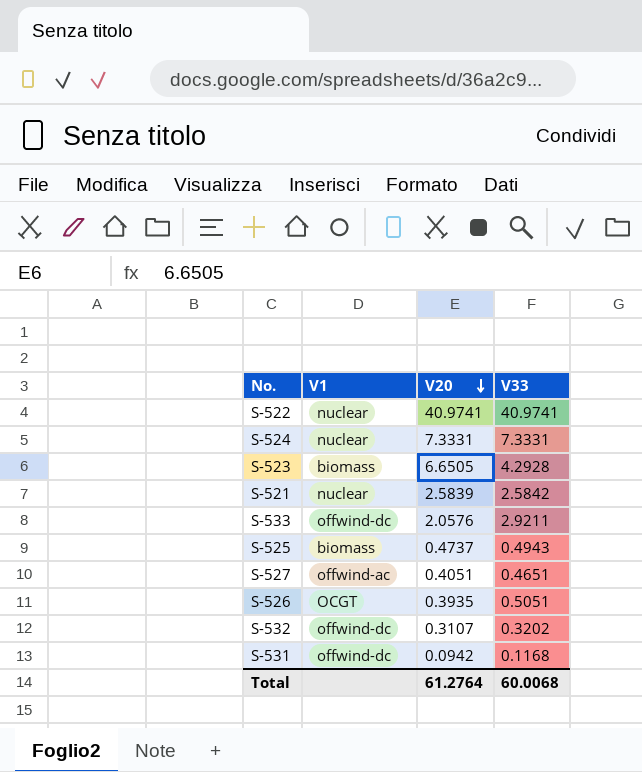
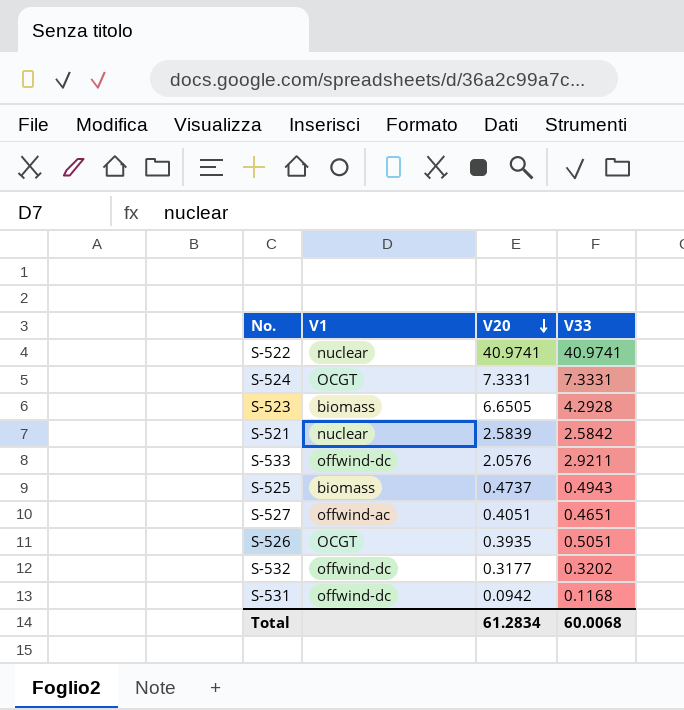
S-524 | V1: nuclear -> OCGT
S-532 | V20: 0.3107 -> 0.3177
Total | V20: 61.2764 -> 61.2834

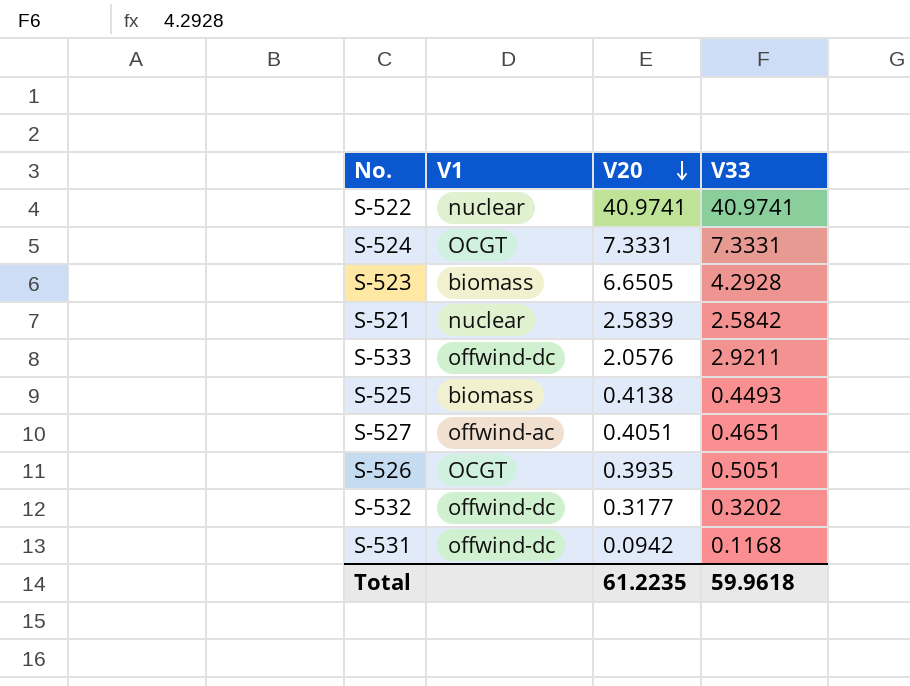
S-525 | V20: 0.4737 -> 0.4138
S-525 | V33: 0.4943 -> 0.4493
Total | V20: 61.2834 -> 61.2235
Total | V33: 60.0068 -> 59.9618

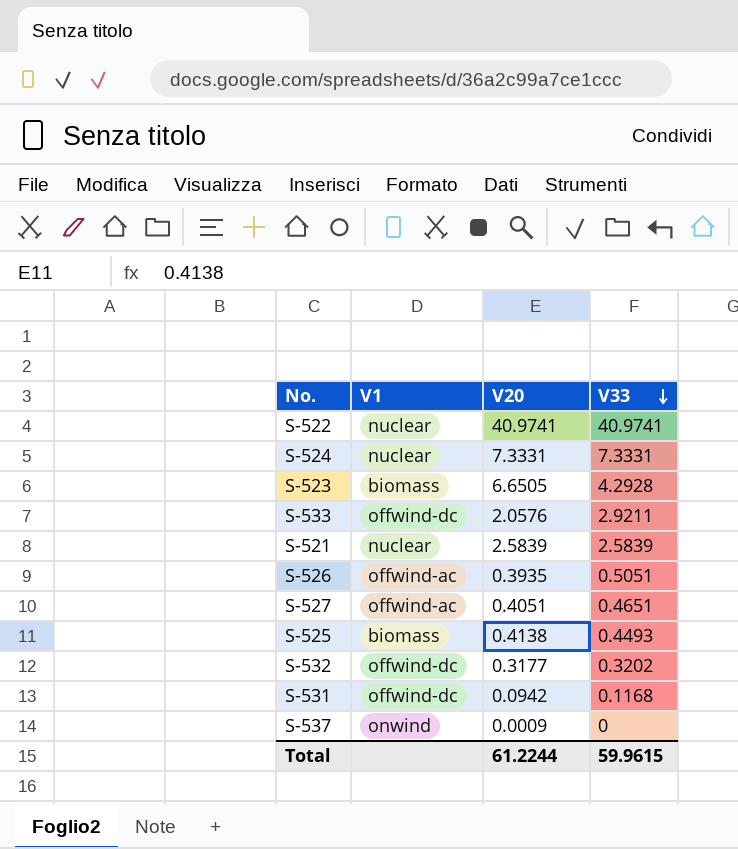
row order: V20 descending -> V33 descending
S-524 | V1: OCGT -> nuclear
S-521 | V33: 2.5842 -> 2.5839
S-526 | V1: OCGT -> offwind-ac
row S-537: none -> onwind | 0.0009 | 0
Total | V20: 61.2235 -> 61.2244
Total | V33: 59.9618 -> 59.9615

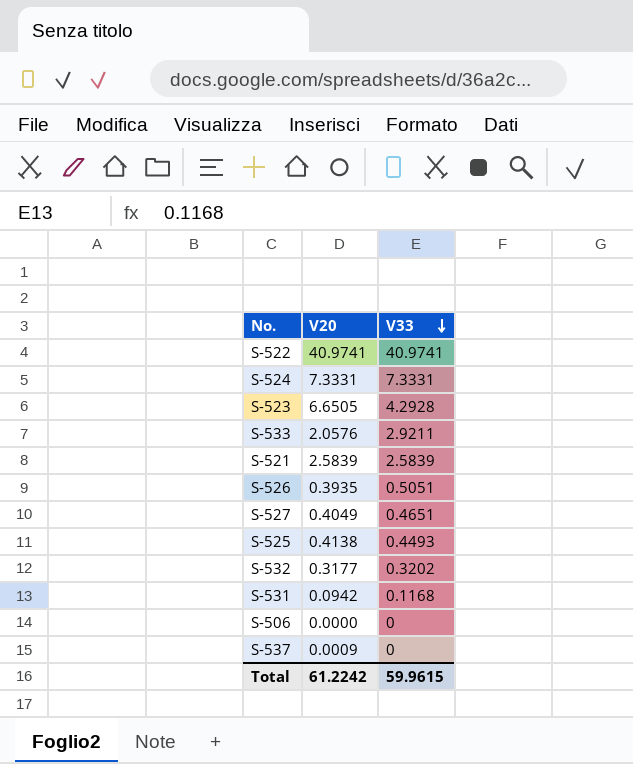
column V1 | position: 2 -> none
S-527 | V20: 0.4051 -> 0.4049
row S-506: none -> 0.0000 | 0
Total | V20: 61.2244 -> 61.2242

